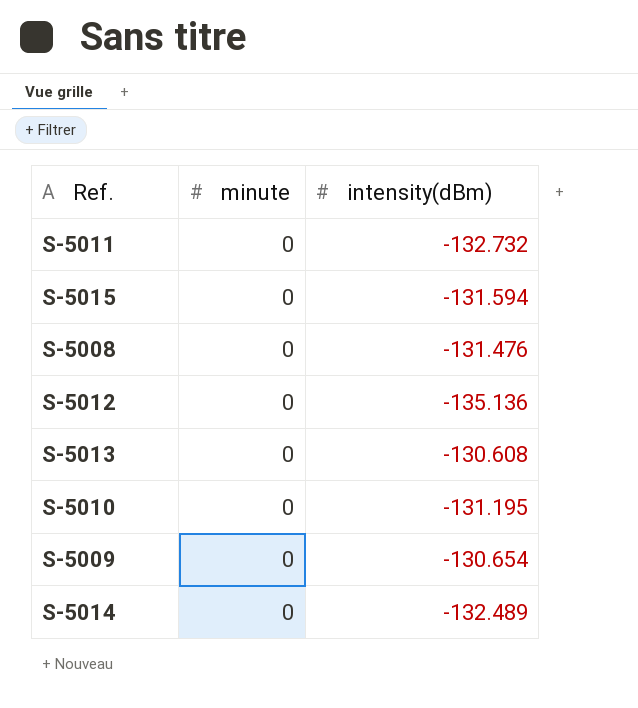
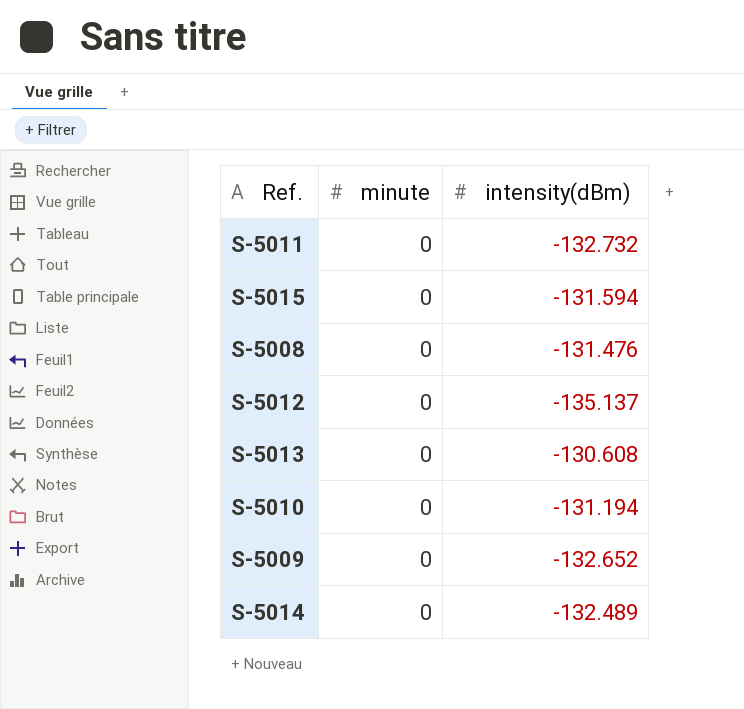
S-5012 | intensity(dBm): -135.136 -> -135.137
S-5010 | intensity(dBm): -131.195 -> -131.194
S-5009 | intensity(dBm): -130.654 -> -132.652

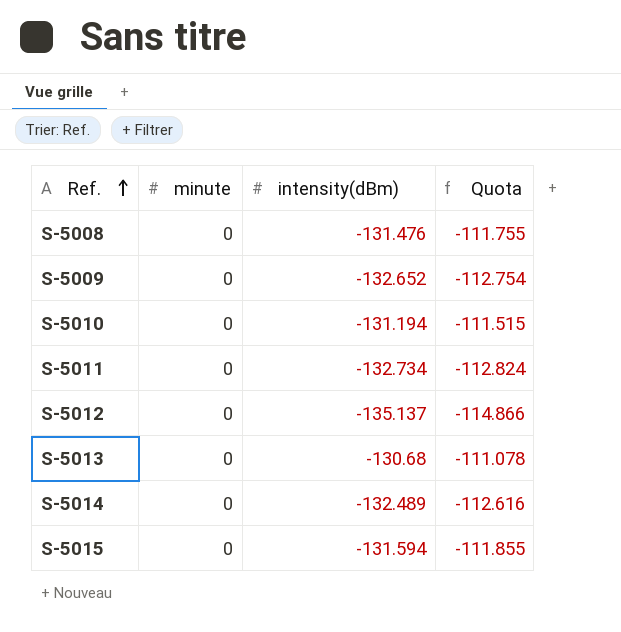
row order: none -> Ref. ascending
column Quota | formula: none -> [intensity(dBm)] * 0.85
S-5011 | intensity(dBm): -132.732 -> -132.734
S-5013 | intensity(dBm): -130.608 -> -130.68

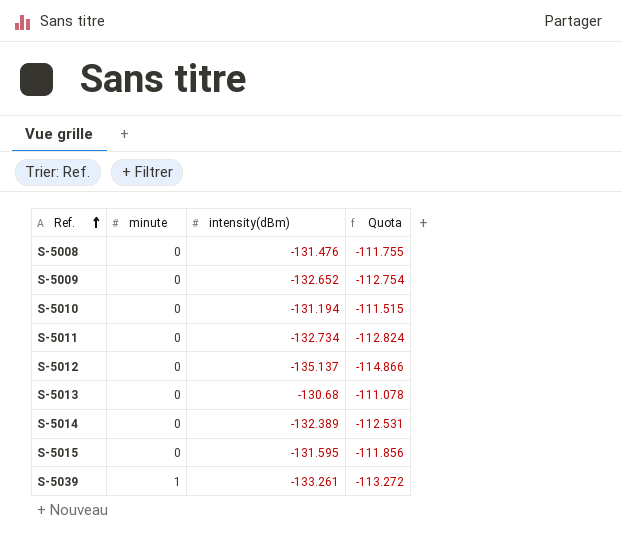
S-5014 | intensity(dBm): -132.489 -> -132.389
S-5014 | Quota: -112.616 -> -112.531
S-5015 | intensity(dBm): -131.594 -> -131.595
S-5015 | Quota: -111.855 -> -111.856
row S-5039: none -> 1 | -133.261 | -113.272

